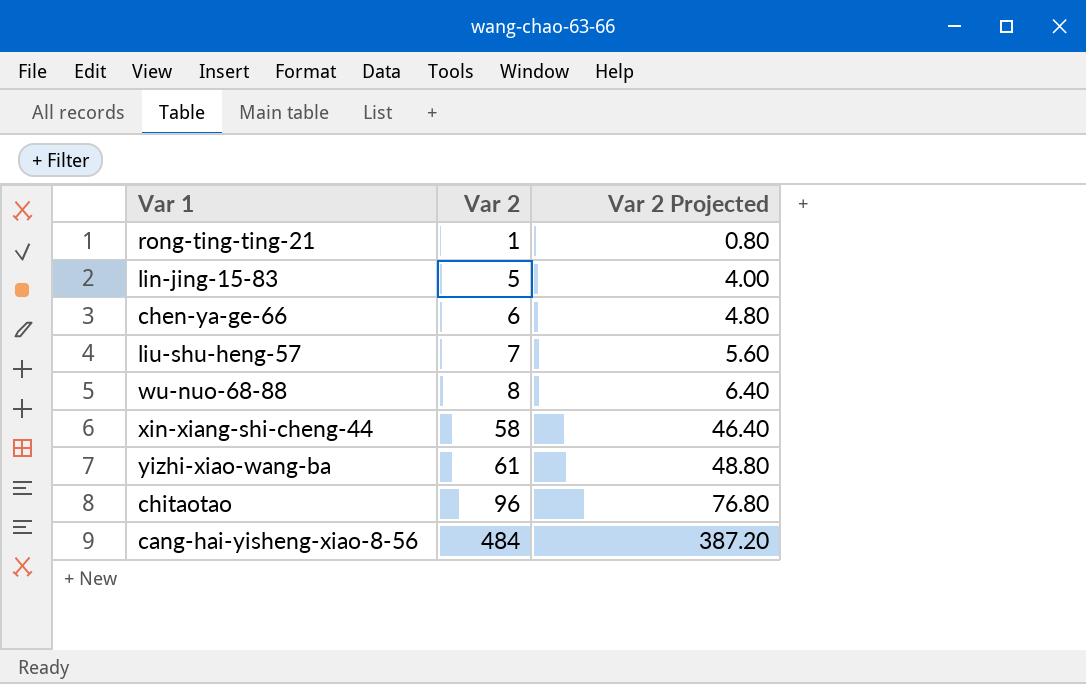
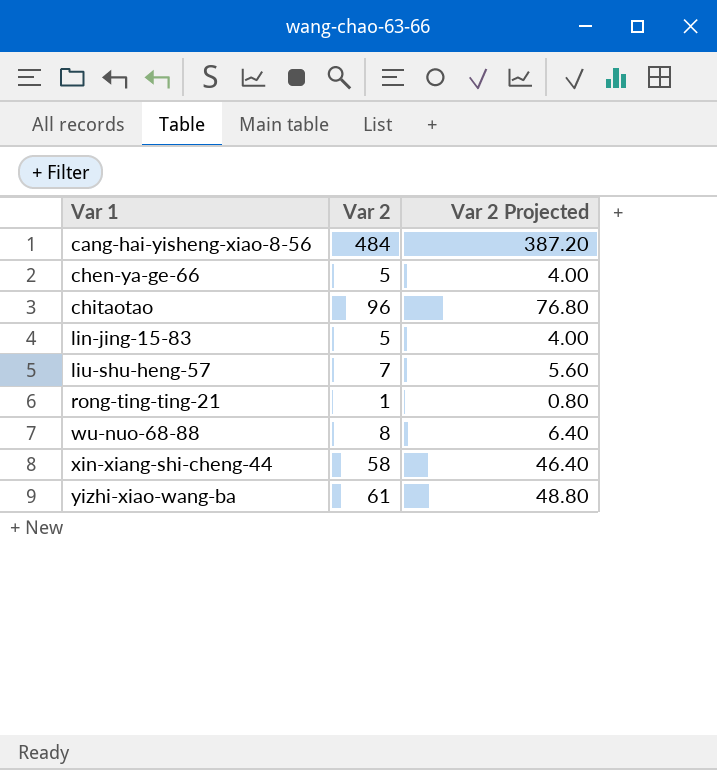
row order: Var 2 ascending -> Var 1 ascending
chen-ya-ge-66 | Var 2: 6 -> 5
chen-ya-ge-66 | Var 2 Projected: 4.80 -> 4.00

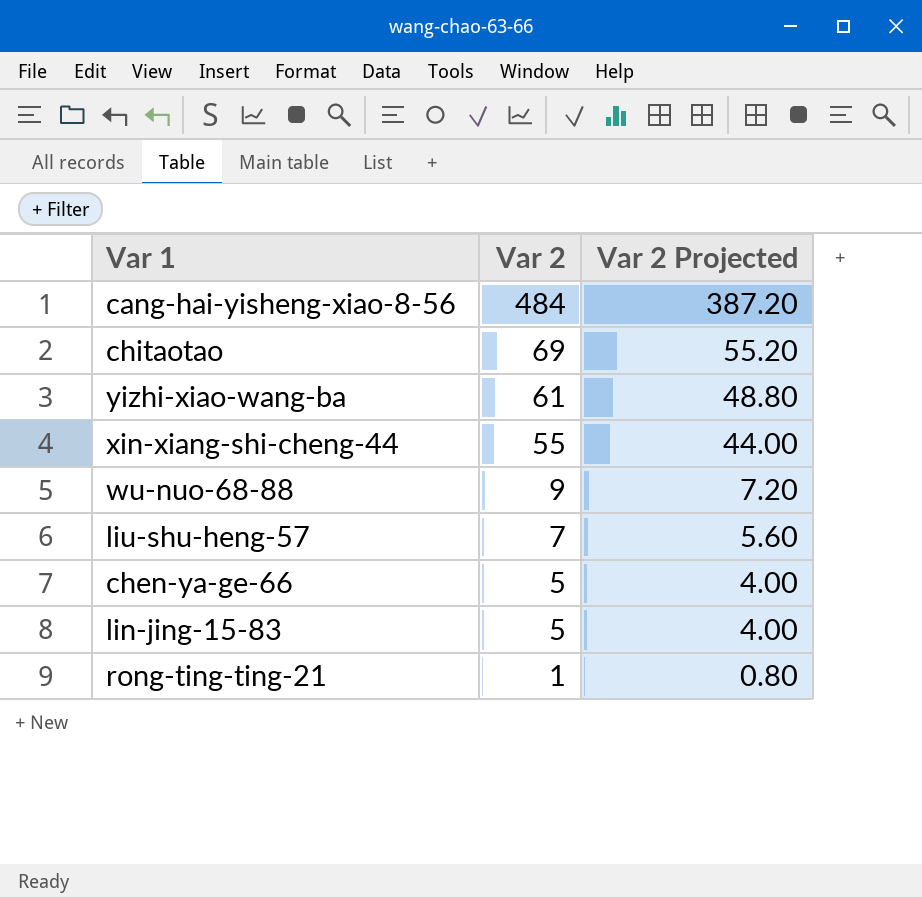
row order: Var 1 ascending -> Var 2 descending
chitaotao | Var 2: 96 -> 69
chitaotao | Var 2 Projected: 76.80 -> 55.20
xin-xiang-shi-cheng-44 | Var 2: 58 -> 55
xin-xiang-shi-cheng-44 | Var 2 Projected: 46.40 -> 44.00
wu-nuo-68-88 | Var 2: 8 -> 9
wu-nuo-68-88 | Var 2 Projected: 6.40 -> 7.20

